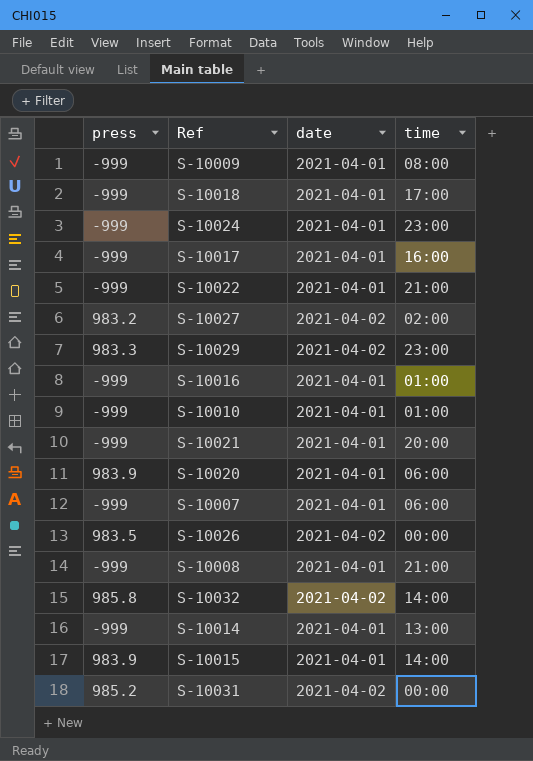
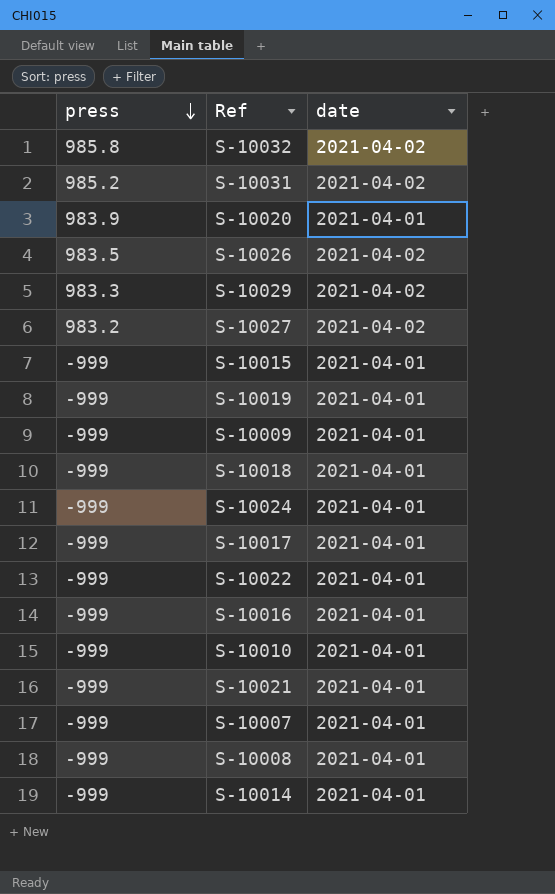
row order: none -> press descending
column time | position: 4 -> none
S-10015 | press: 983.9 -> -999
row S-10019: none -> -999 | 2021-04-01

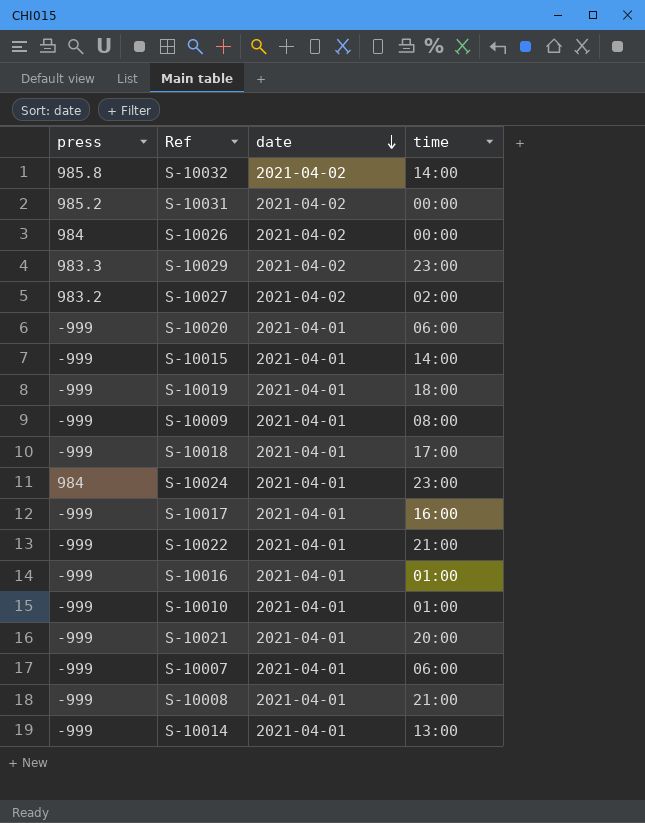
row order: press descending -> date descending
column time | position: none -> 4
S-10026 | press: 983.5 -> 984
S-10020 | press: 983.9 -> -999
S-10024 | press: -999 -> 984

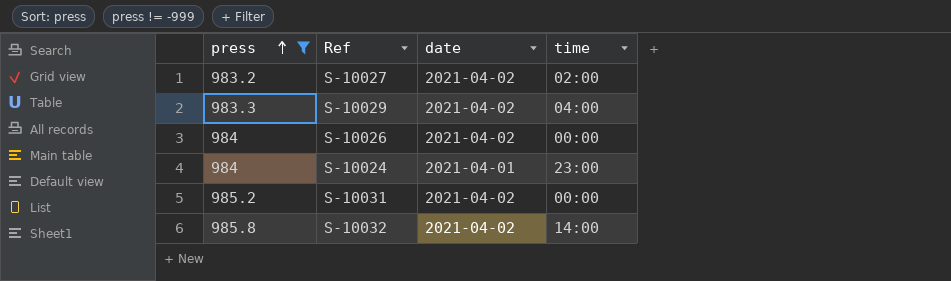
filter: none -> press != -999
row order: date descending -> press ascending
S-10029 | time: 23:00 -> 04:00

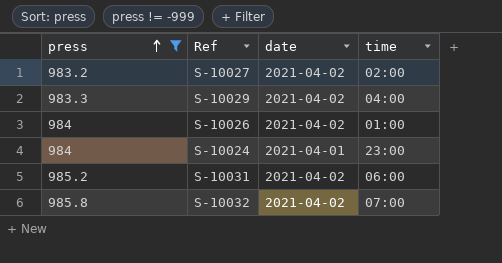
S-10026 | time: 00:00 -> 01:00
S-10031 | time: 00:00 -> 06:00
S-10032 | time: 14:00 -> 07:00

